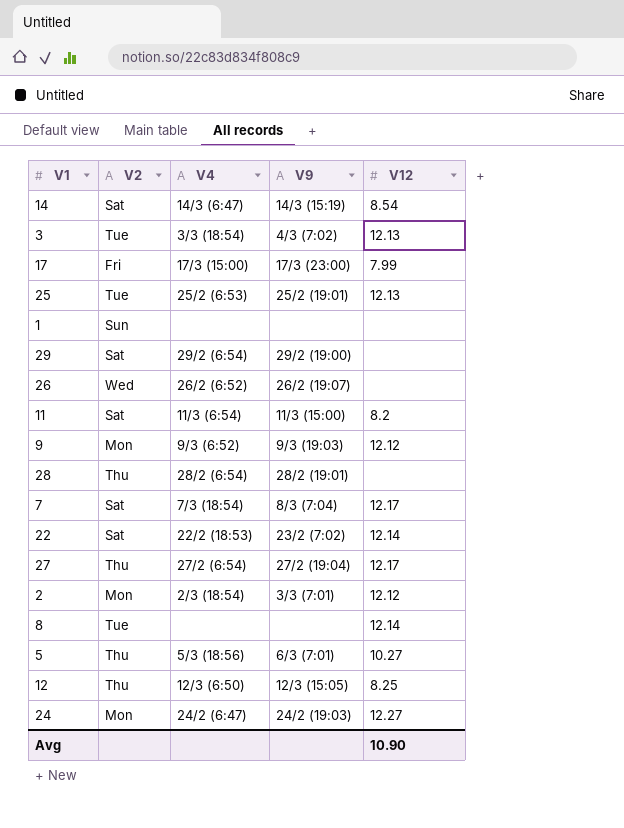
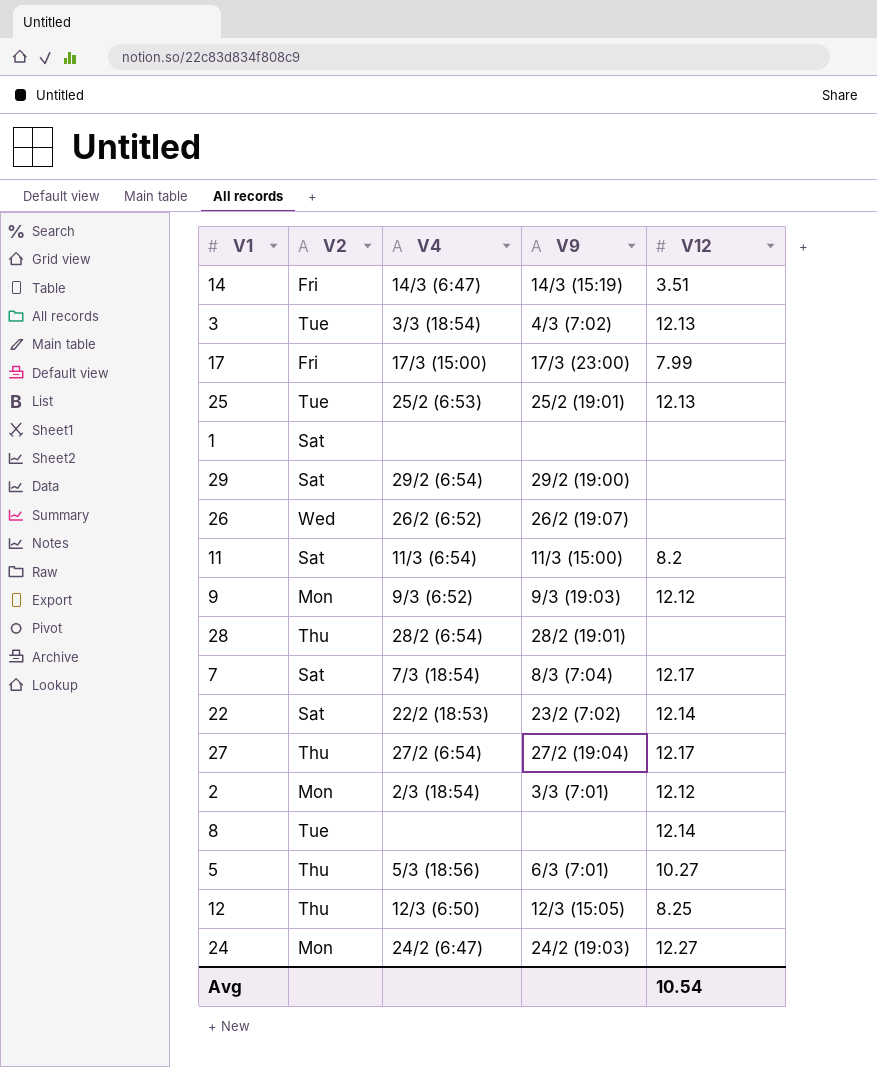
14 | V2: Sat -> Fri
14 | V12: 8.54 -> 3.51
1 | V2: Sun -> Sat
Avg | V12: 10.90 -> 10.54

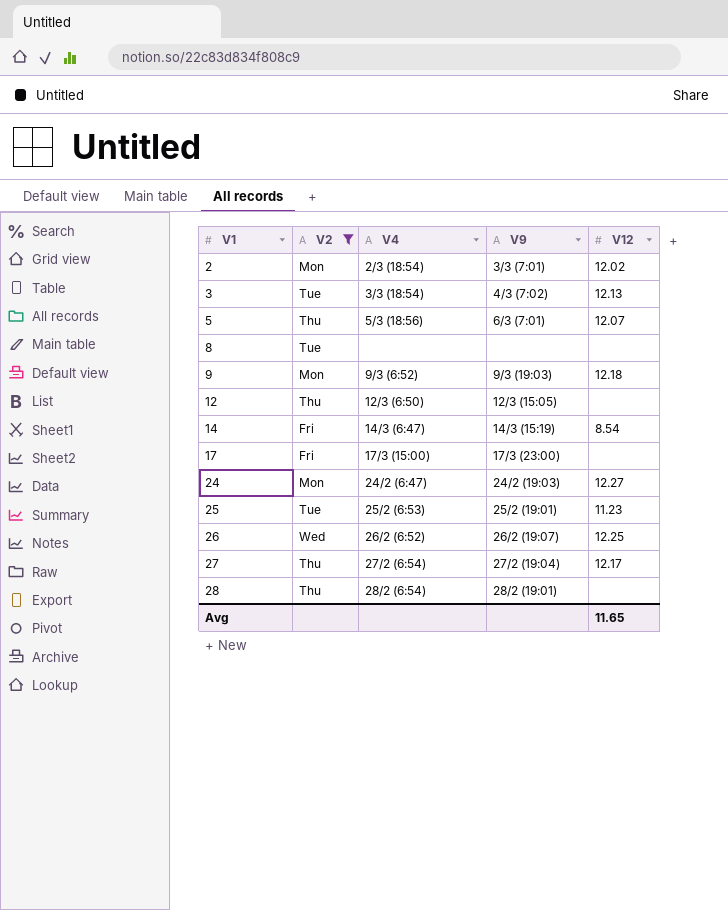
filter: none -> V2 != Sat
row order: none -> V1 ascending
2 | V12: 12.12 -> 12.02
5 | V12: 10.27 -> 12.07
8 | V12: 12.14 -> none
9 | V12: 12.12 -> 12.18
12 | V12: 8.25 -> none
14 | V12: 3.51 -> 8.54
17 | V12: 7.99 -> none
25 | V12: 12.13 -> 11.23
26 | V12: none -> 12.25
Avg | V12: 10.54 -> 11.65

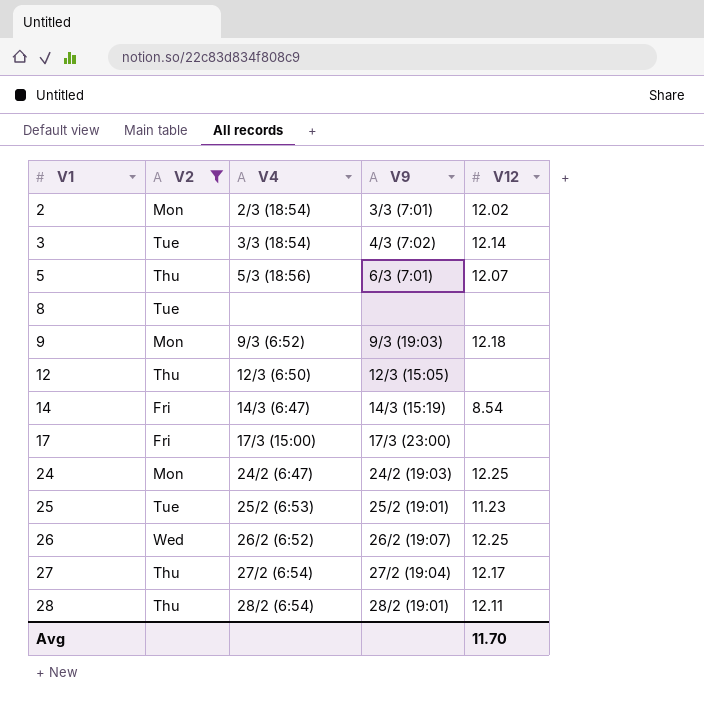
3 | V12: 12.13 -> 12.14
24 | V12: 12.27 -> 12.25
28 | V12: none -> 12.11
Avg | V12: 11.65 -> 11.70

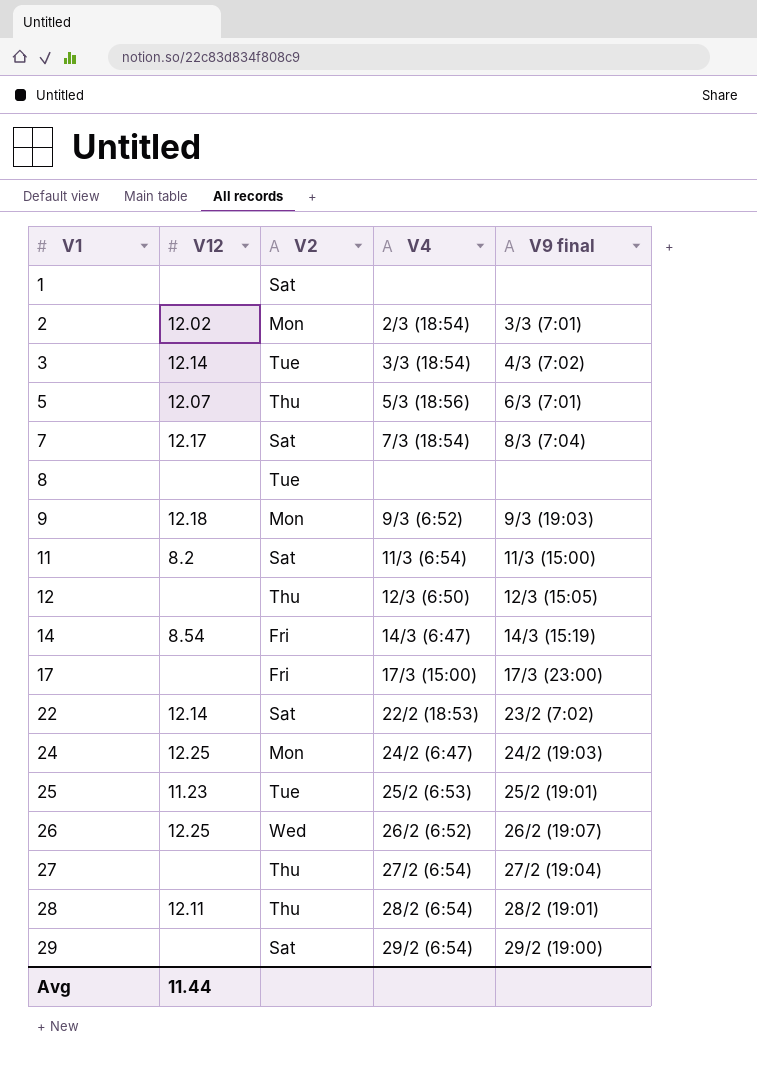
filter: V2 != Sat -> none
column V12 | position: 5 -> 2
column name: V9 -> V9 final
27 | V12: 12.17 -> none
Avg | V12: 11.70 -> 11.44

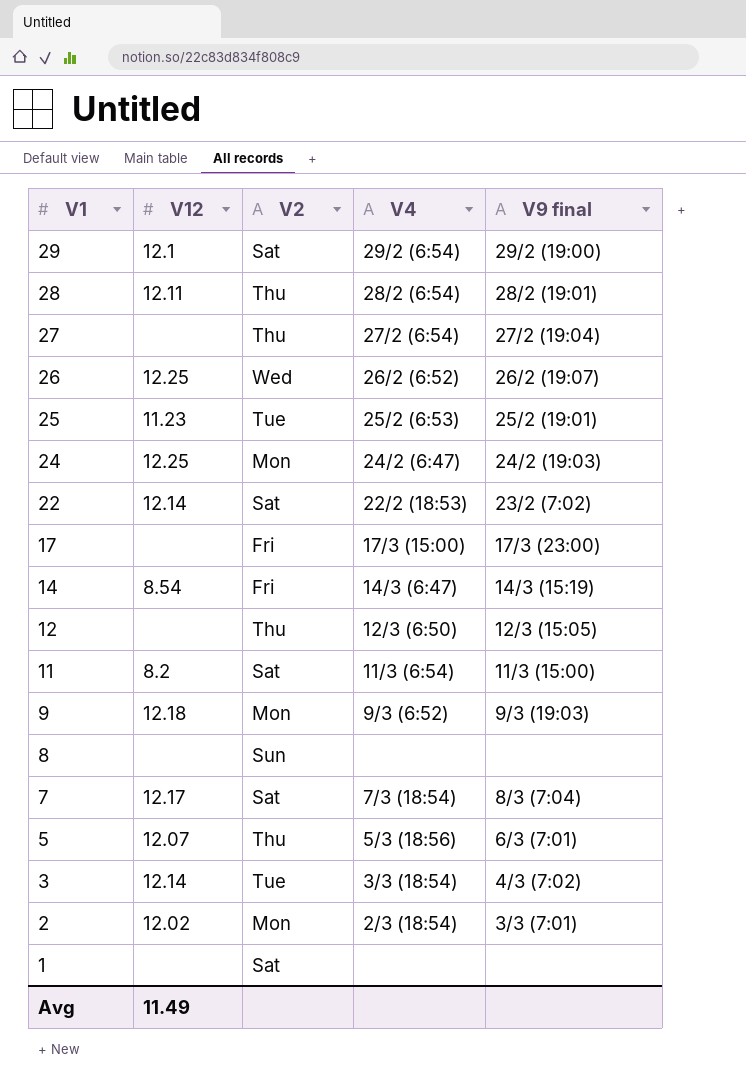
row order: V1 ascending -> V1 descending
29 | V12: none -> 12.1
8 | V2: Tue -> Sun
Avg | V12: 11.44 -> 11.49

